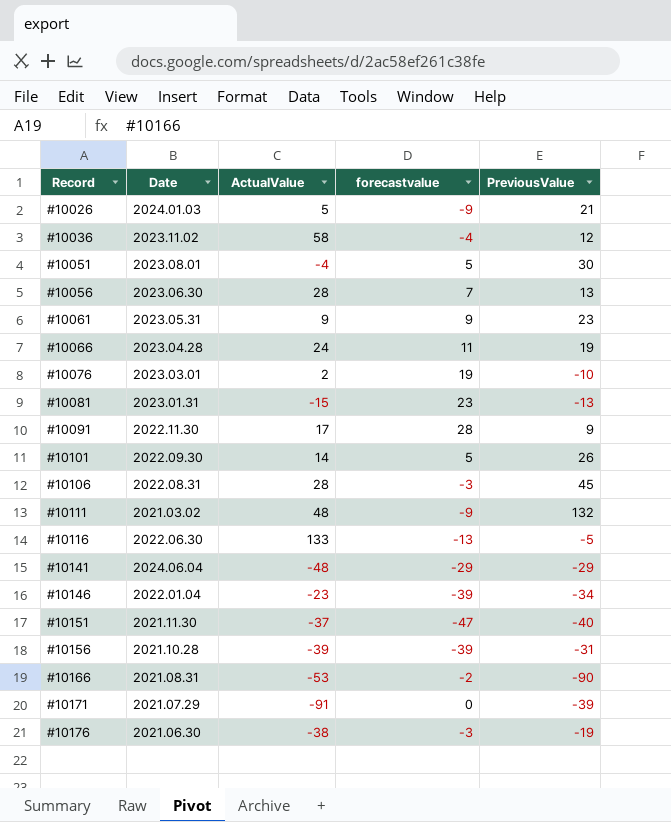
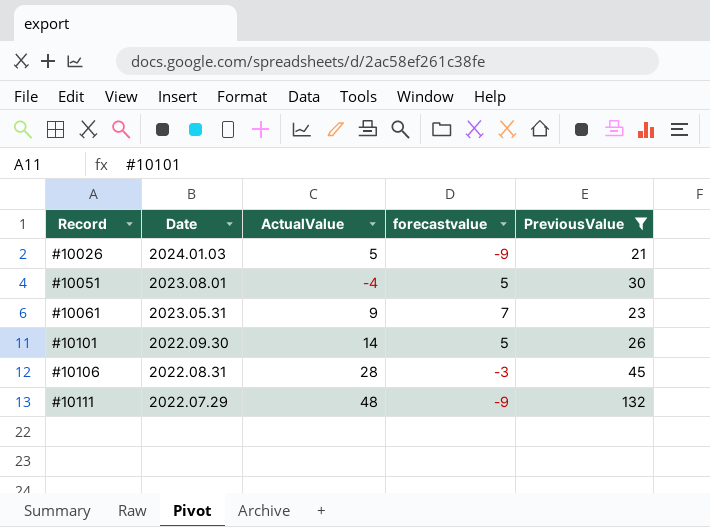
filter: none -> PreviousValue >= 21
#10061 | forecastvalue: 9 -> 7
#10111 | Date: 2021.03.02 -> 2022.07.29

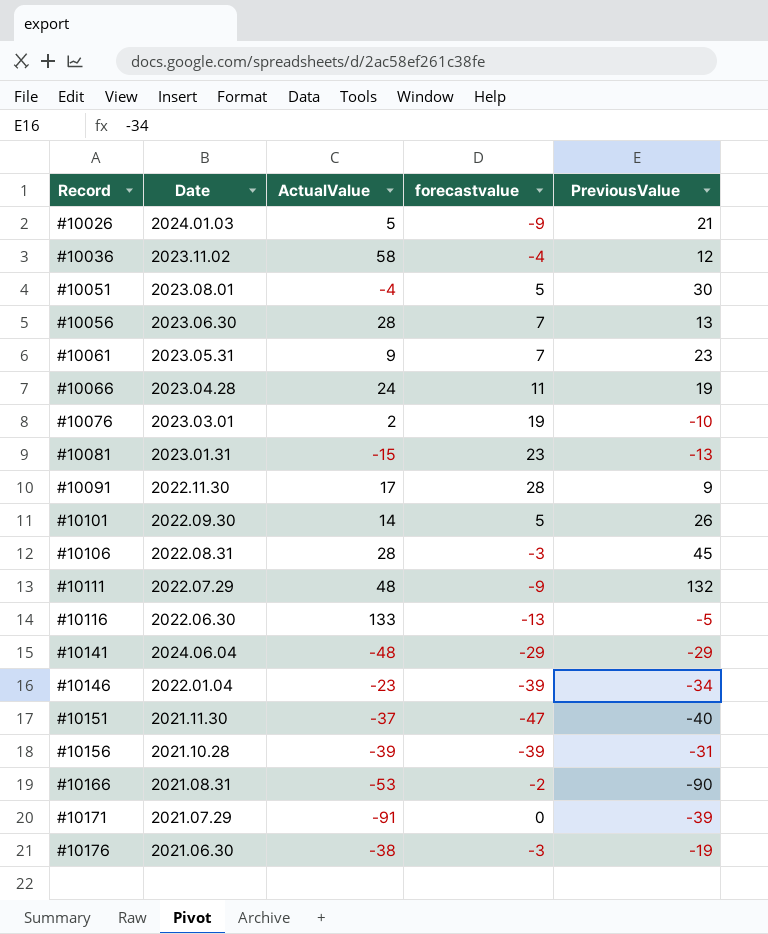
filter: PreviousValue >= 21 -> none

